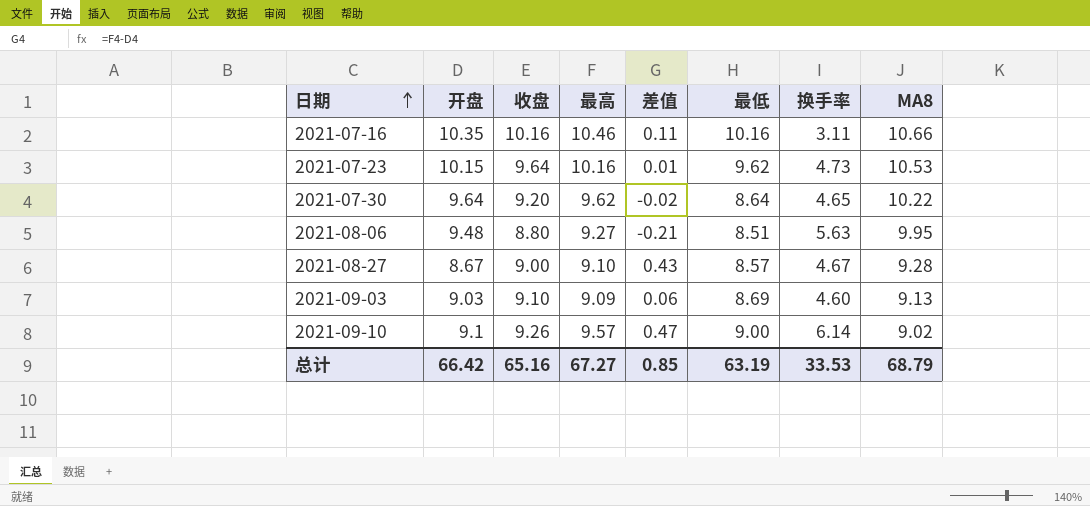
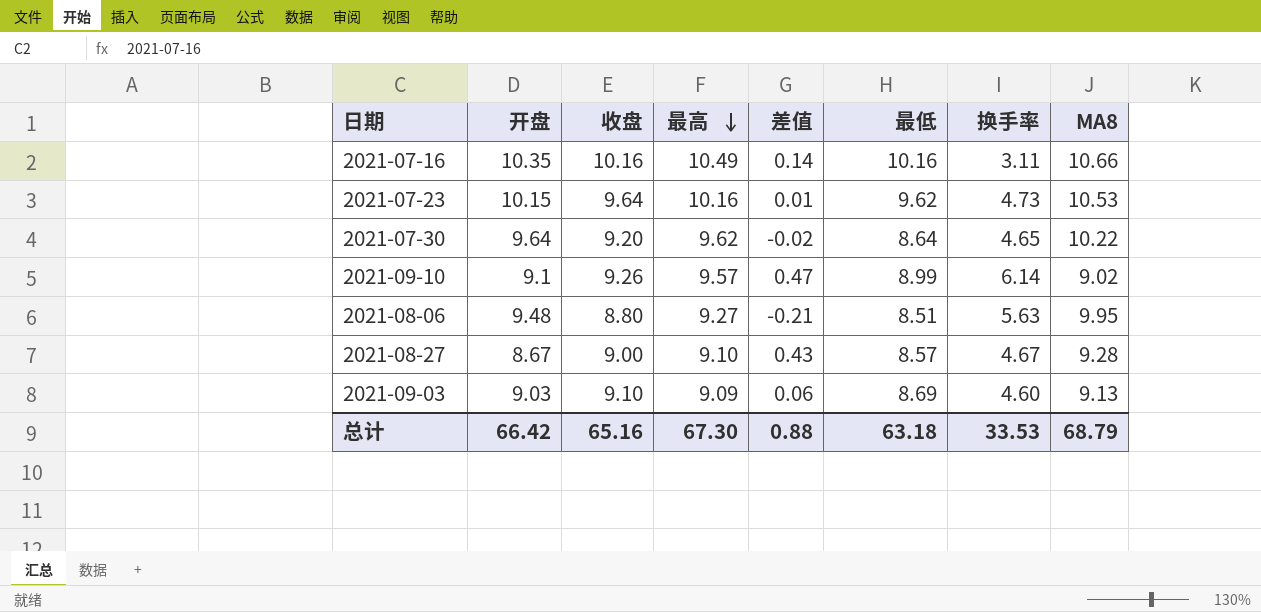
row order: 日期 ascending -> 最高 descending
2021-07-16 | 最高: 10.46 -> 10.49
2021-07-16 | 差值: 0.11 -> 0.14
2021-09-10 | 最低: 9.00 -> 8.99
总计 | 最高: 67.27 -> 67.30
总计 | 差值: 0.85 -> 0.88
总计 | 最低: 63.19 -> 63.18

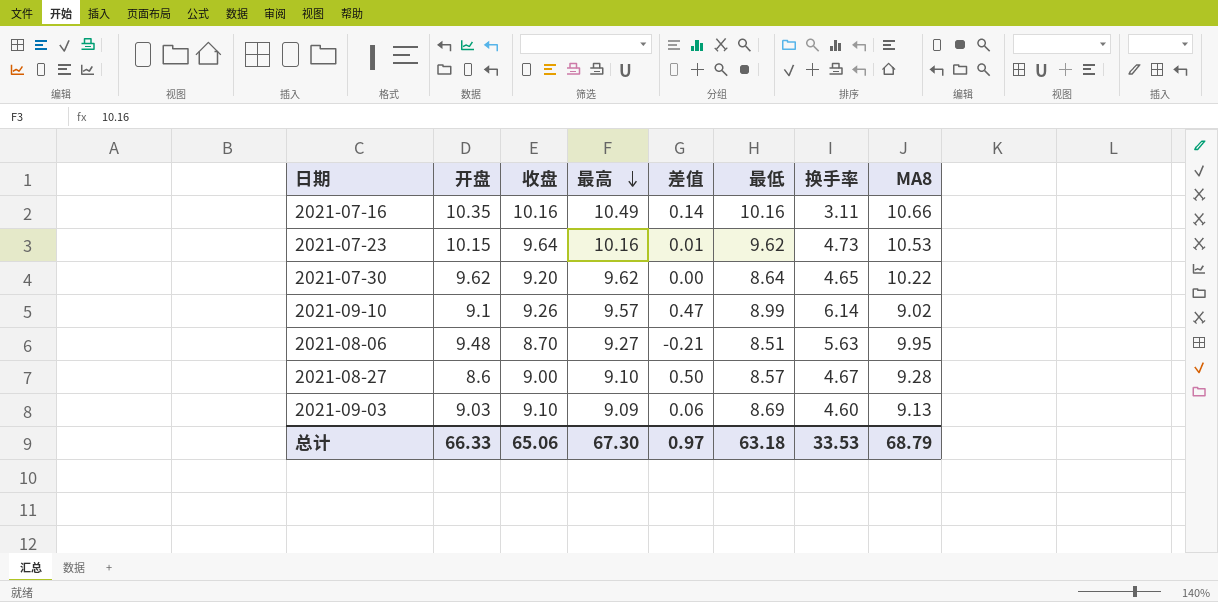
2021-07-30 | 开盘: 9.64 -> 9.62
2021-07-30 | 差值: -0.02 -> 0.00
2021-08-06 | 收盘: 8.80 -> 8.70
2021-08-27 | 开盘: 8.67 -> 8.6
2021-08-27 | 差值: 0.43 -> 0.50
总计 | 开盘: 66.42 -> 66.33
总计 | 收盘: 65.16 -> 65.06
总计 | 差值: 0.88 -> 0.97

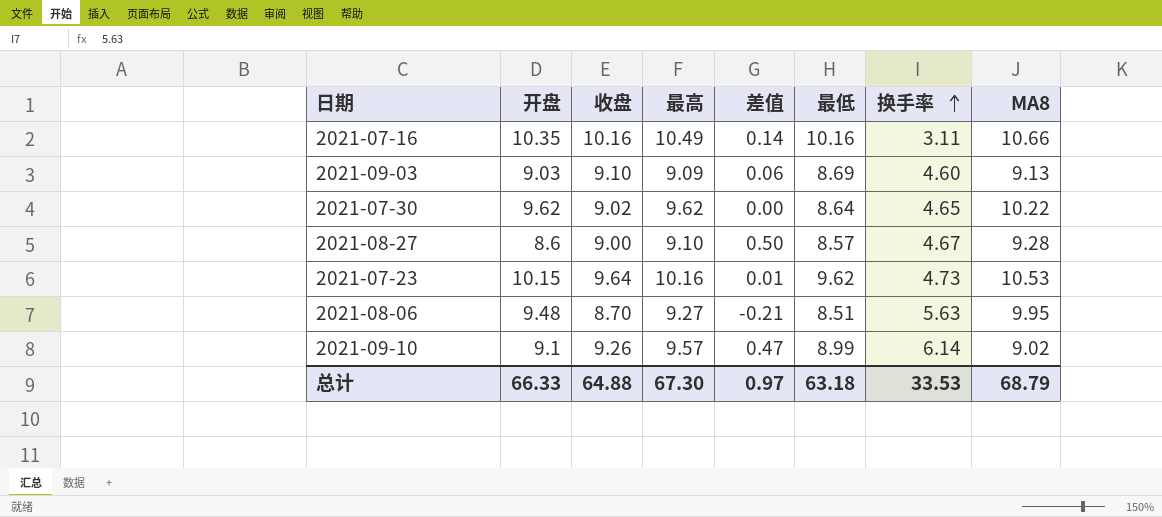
row order: 最高 descending -> 换手率 ascending
2021-07-30 | 收盘: 9.20 -> 9.02
总计 | 收盘: 65.06 -> 64.88

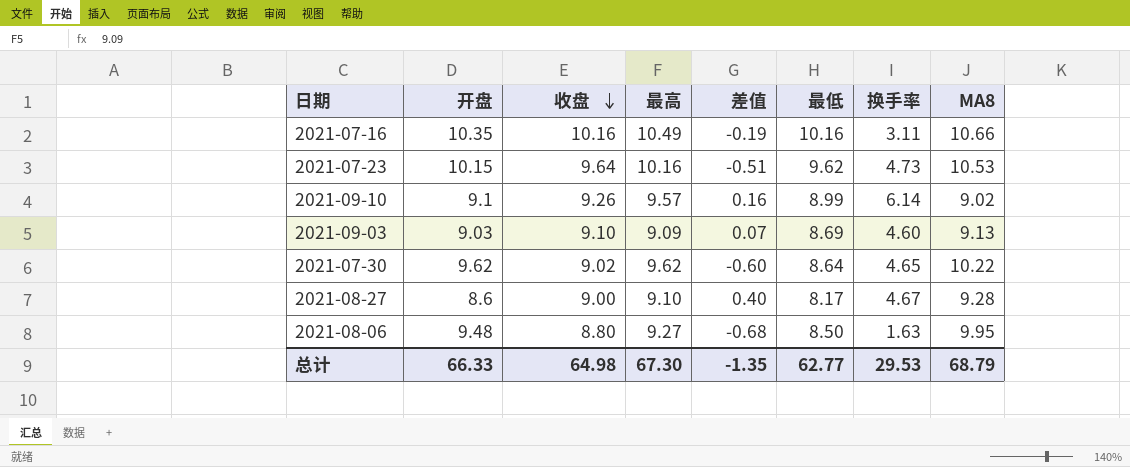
row order: 换手率 ascending -> 收盘 descending
column 差值 | formula: [最高] - [开盘] -> [收盘] - [开盘]
2021-08-27 | 最低: 8.57 -> 8.17
2021-08-06 | 收盘: 8.70 -> 8.80
2021-08-06 | 最低: 8.51 -> 8.50
2021-08-06 | 换手率: 5.63 -> 1.63
总计 | 收盘: 64.88 -> 64.98
总计 | 差值: 0.97 -> -1.35
总计 | 最低: 63.18 -> 62.77
总计 | 换手率: 33.53 -> 29.53

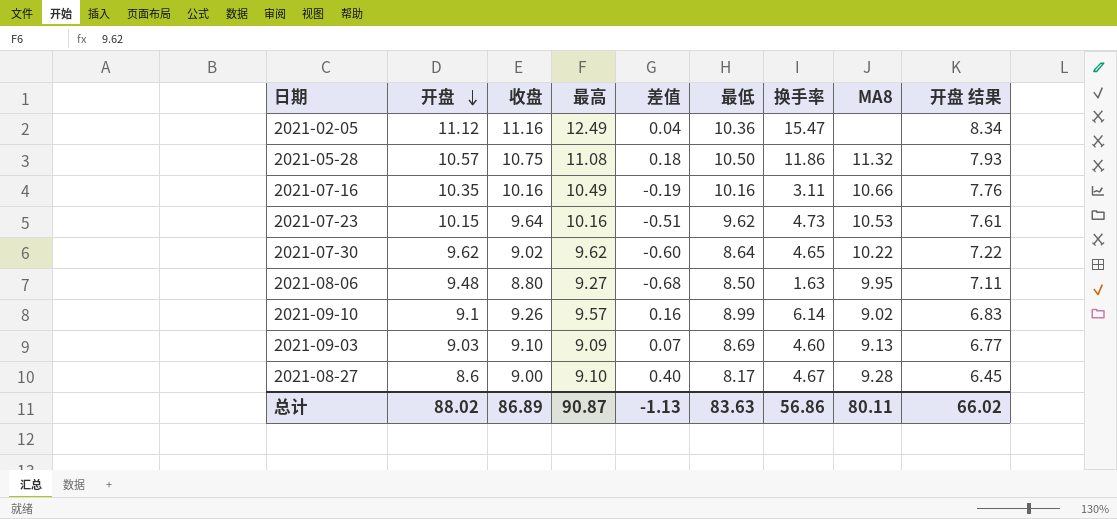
row order: 收盘 descending -> 开盘 descending
column 开盘 结果 | formula: none -> [开盘] * 0.75
row 2021-02-05: none -> 11.12 | 11.16 | 12.49 | 0.04 | 10.36 | 15.47 | none | 8.34
row 2021-05-28: none -> 10.57 | 10.75 | 11.08 | 0.18 | 10.50 | 11.86 | 11.32 | 7.93
总计 | 开盘: 66.33 -> 88.02
总计 | 收盘: 64.98 -> 86.89
总计 | 最高: 67.30 -> 90.87
总计 | 差值: -1.35 -> -1.13
总计 | 最低: 62.77 -> 83.63
总计 | 换手率: 29.53 -> 56.86
总计 | MA8: 68.79 -> 80.11

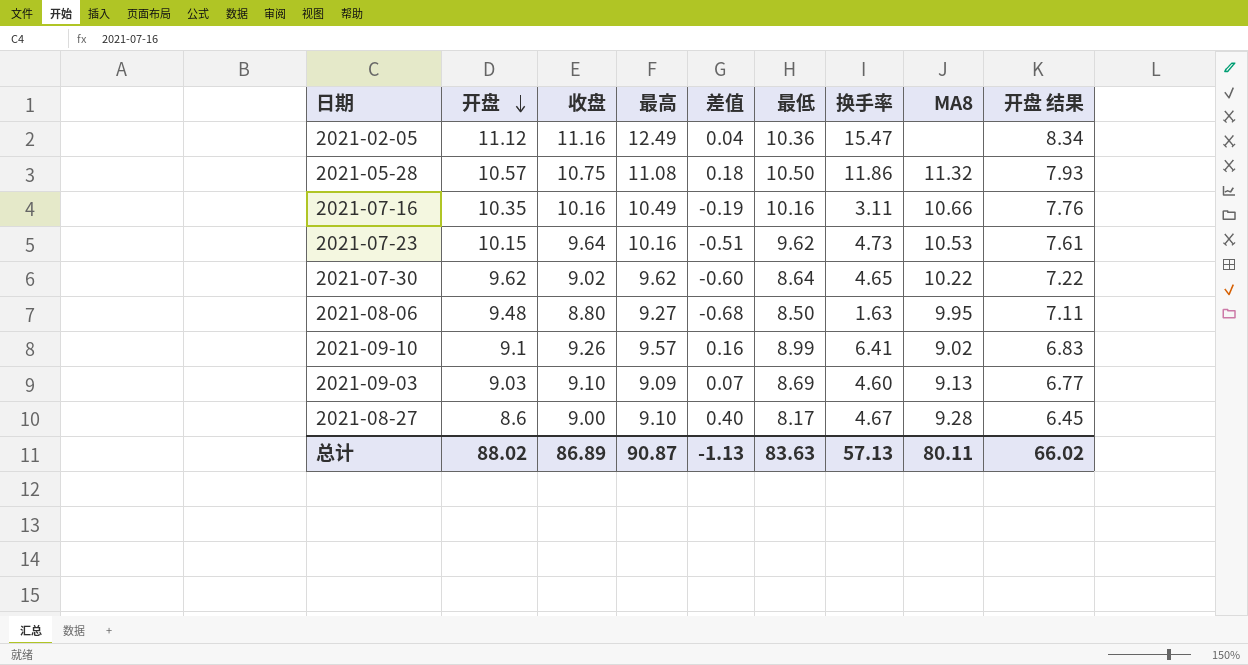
2021-09-10 | 换手率: 6.14 -> 6.41
总计 | 换手率: 56.86 -> 57.13

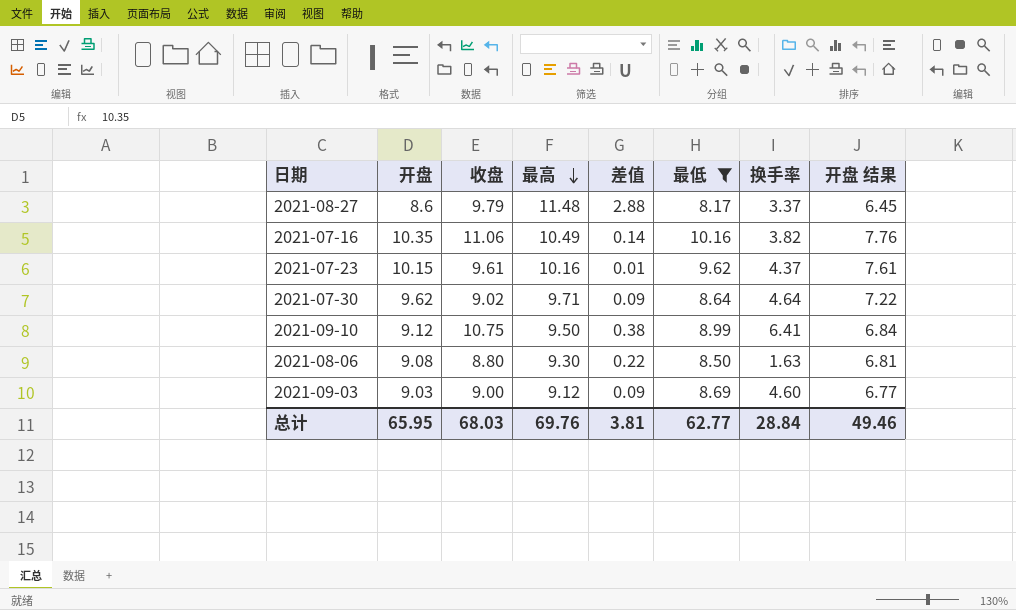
filter: none -> 最低 <= 10.16
row order: 开盘 descending -> 最高 descending
column MA8 | position: 8 -> none
column 差值 | formula: [收盘] - [开盘] -> [最高] - [开盘]
2021-08-27 | 收盘: 9.00 -> 9.79
2021-08-27 | 最高: 9.10 -> 11.48
2021-08-27 | 换手率: 4.67 -> 3.37
2021-07-16 | 收盘: 10.16 -> 11.06
2021-07-16 | 换手率: 3.11 -> 3.82
2021-07-23 | 收盘: 9.64 -> 9.61
2021-07-23 | 换手率: 4.73 -> 4.37
2021-07-30 | 最高: 9.62 -> 9.71
2021-07-30 | 换手率: 4.65 -> 4.64
2021-09-10 | 开盘: 9.1 -> 9.12
2021-09-10 | 收盘: 9.26 -> 10.75
2021-09-10 | 最高: 9.57 -> 9.50
2021-09-10 | 开盘 结果: 6.83 -> 6.84
2021-08-06 | 开盘: 9.48 -> 9.08
2021-08-06 | 最高: 9.27 -> 9.30
2021-08-06 | 开盘 结果: 7.11 -> 6.81
2021-09-03 | 收盘: 9.10 -> 9.00
2021-09-03 | 最高: 9.09 -> 9.12
总计 | 开盘: 88.02 -> 65.95
总计 | 收盘: 86.89 -> 68.03
总计 | 最高: 90.87 -> 69.76
总计 | 差值: -1.13 -> 3.81
总计 | 最低: 83.63 -> 62.77
总计 | 换手率: 57.13 -> 28.84
总计 | 开盘 结果: 66.02 -> 49.46

